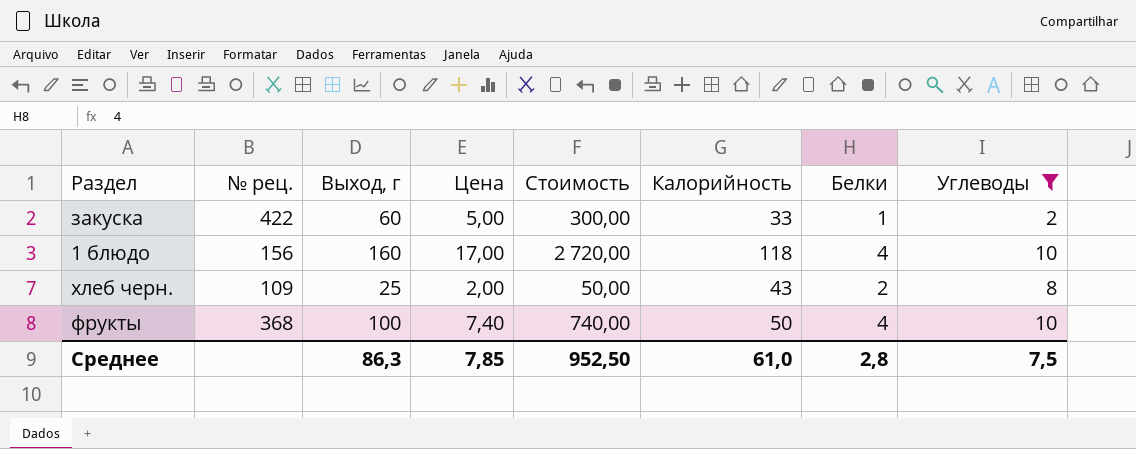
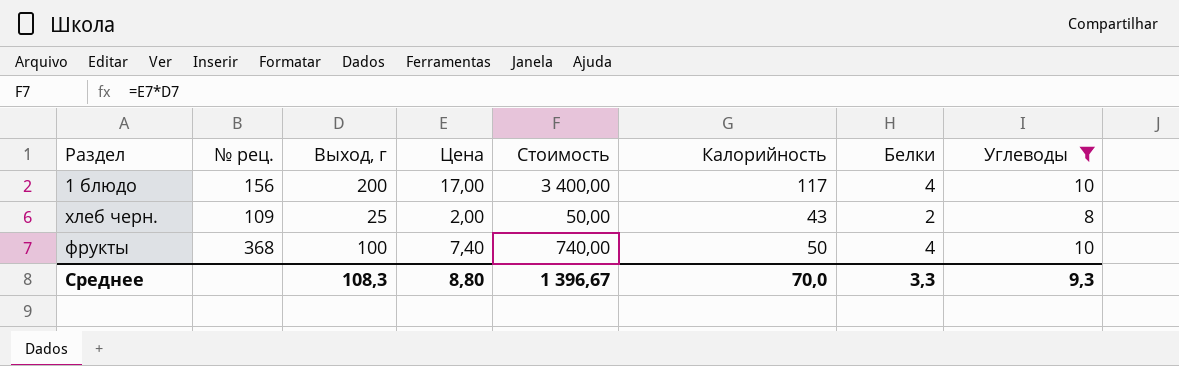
row закуска: 422 | 60 | 5,00 | 300,00 | 33 | 1 | 2 -> none
1 блюдо | Выход, г: 160 -> 200
1 блюдо | Стоимость: 2 720,00 -> 3 400,00
1 блюдо | Калорийность: 118 -> 117
Среднее | Выход, г: 86,3 -> 108,3
Среднее | Цена: 7,85 -> 8,80
Среднее | Стоимость: 952,50 -> 1 396,67
Среднее | Калорийность: 61,0 -> 70,0
Среднее | Белки: 2,8 -> 3,3
Среднее | Углеводы: 7,5 -> 9,3

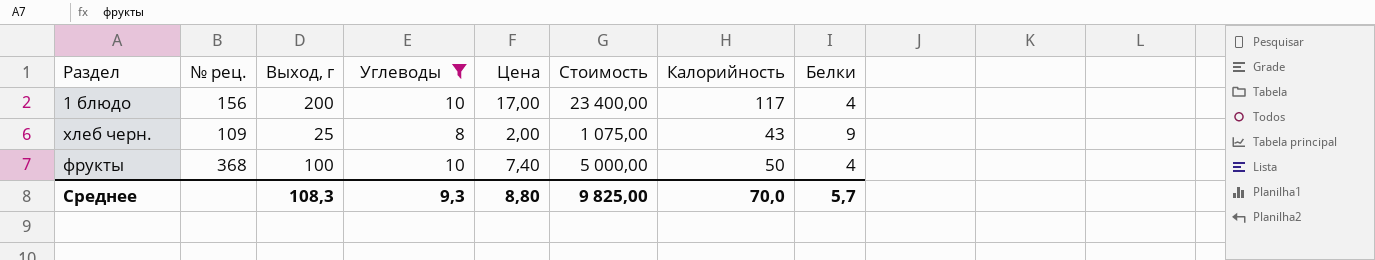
column Углеводы | position: 8 -> 4
column Стоимость | formula: [Выход, г] * [Цена] -> [Выход, г] * [Калорийность]
хлеб черн. | Белки: 2 -> 9
Среднее | Стоимость: 1 396,67 -> 9 825,00
Среднее | Белки: 3,3 -> 5,7

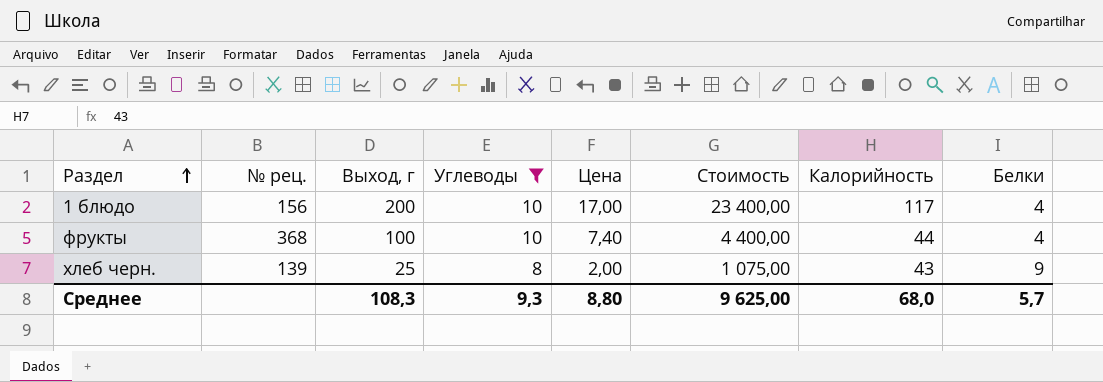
row order: none -> Раздел ascending
фрукты | Стоимость: 5 000,00 -> 4 400,00
фрукты | Калорийность: 50 -> 44
хлеб черн. | № рец.: 109 -> 139
Среднее | Стоимость: 9 825,00 -> 9 625,00
Среднее | Калорийность: 70,0 -> 68,0

